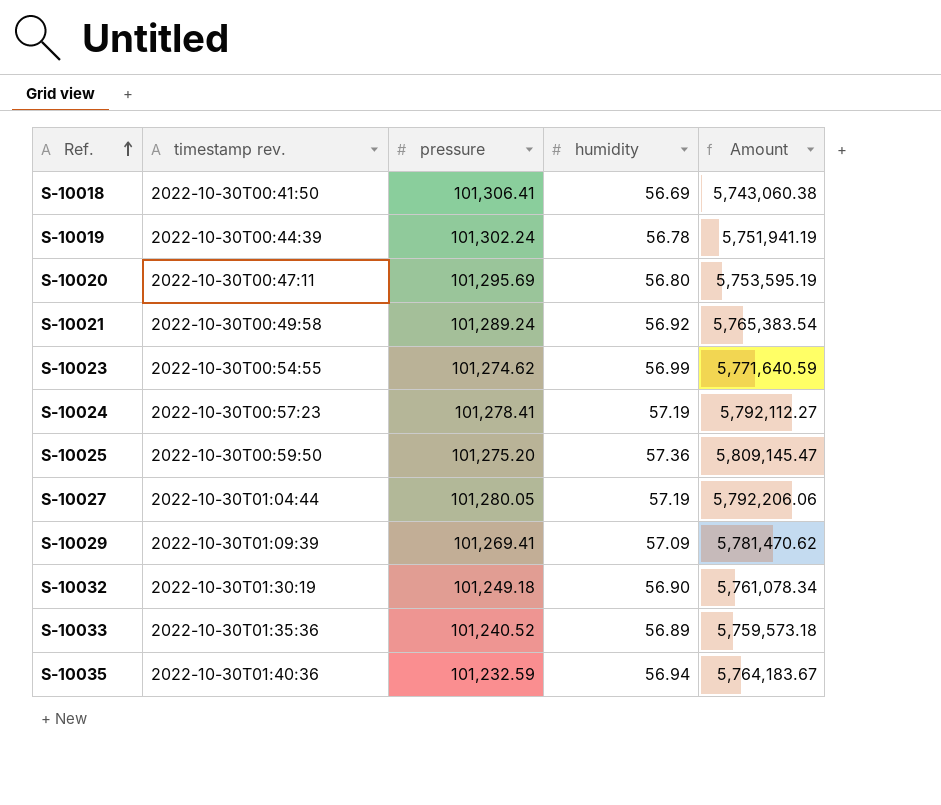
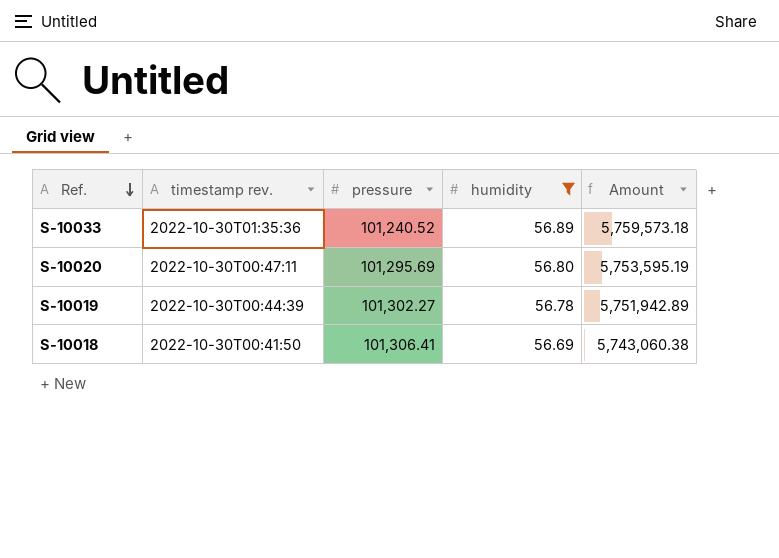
filter: none -> humidity <= 56.89
row order: Ref. ascending -> Ref. descending
S-10019 | pressure: 101,302.24 -> 101,302.27
S-10019 | Amount: 5,751,941.19 -> 5,751,942.89

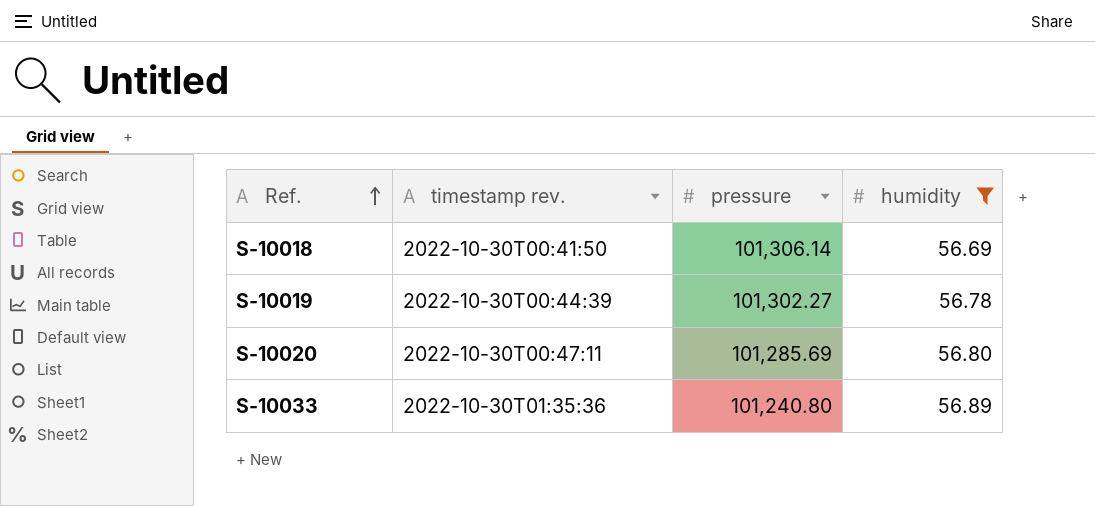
row order: Ref. descending -> Ref. ascending
column Amount | formula: [pressure] * [humidity] -> none
S-10018 | pressure: 101,306.41 -> 101,306.14
S-10020 | pressure: 101,295.69 -> 101,285.69
S-10033 | pressure: 101,240.52 -> 101,240.80

